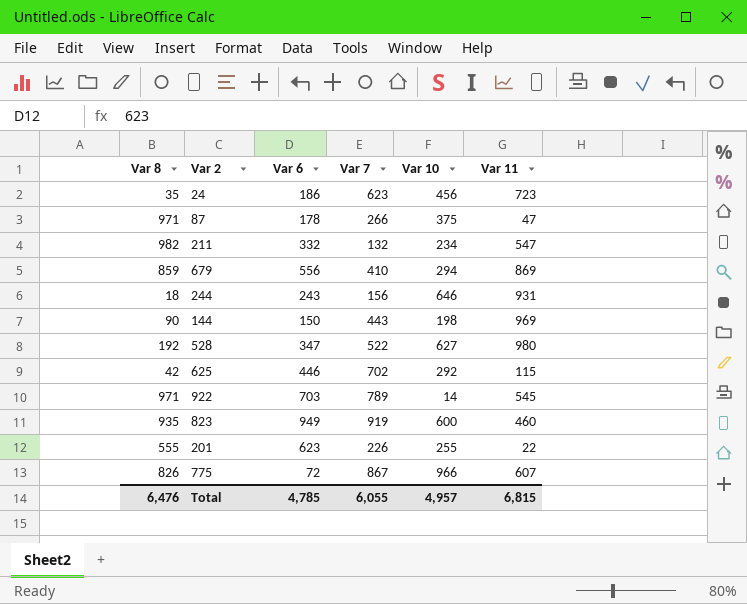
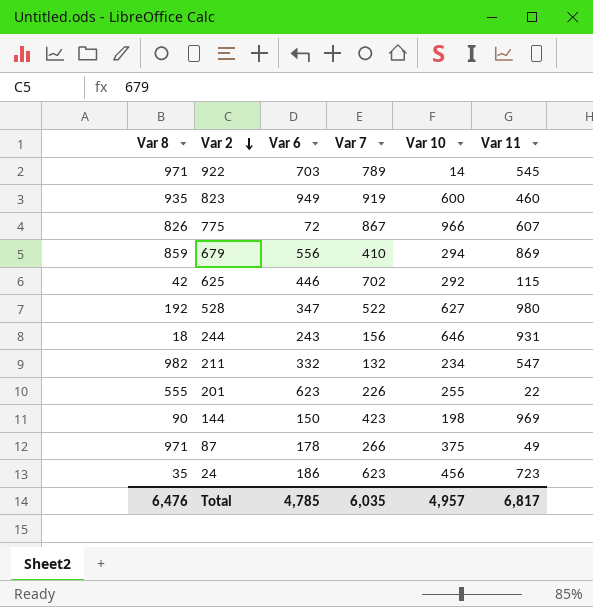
row order: none -> Var 2 descending
144 | Var 7: 443 -> 423
87 | Var 11: 47 -> 49
Total | Var 7: 6,055 -> 6,035
Total | Var 11: 6,815 -> 6,817

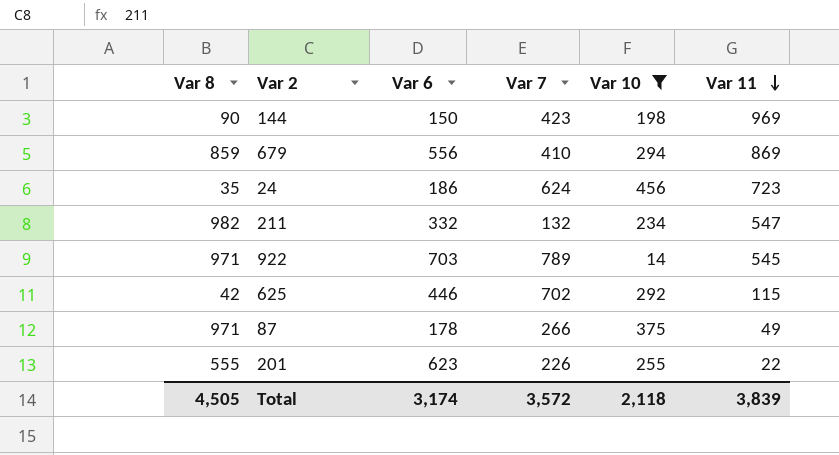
filter: none -> Var 10 <= 456
row order: Var 2 descending -> Var 11 descending
24 | Var 7: 623 -> 624
Total | Var 8: 6,476 -> 4,505
Total | Var 6: 4,785 -> 3,174
Total | Var 7: 6,035 -> 3,572
Total | Var 10: 4,957 -> 2,118
Total | Var 11: 6,817 -> 3,839

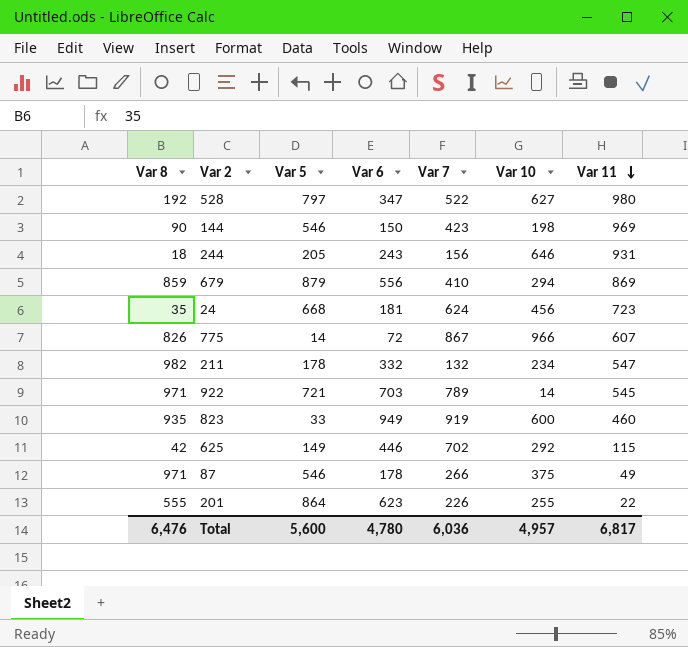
filter: Var 10 <= 456 -> none
column Var 5 | position: none -> 3
24 | Var 6: 186 -> 181
Total | Var 8: 4,505 -> 6,476
Total | Var 6: 3,174 -> 4,780
Total | Var 7: 3,572 -> 6,036
Total | Var 10: 2,118 -> 4,957
Total | Var 11: 3,839 -> 6,817

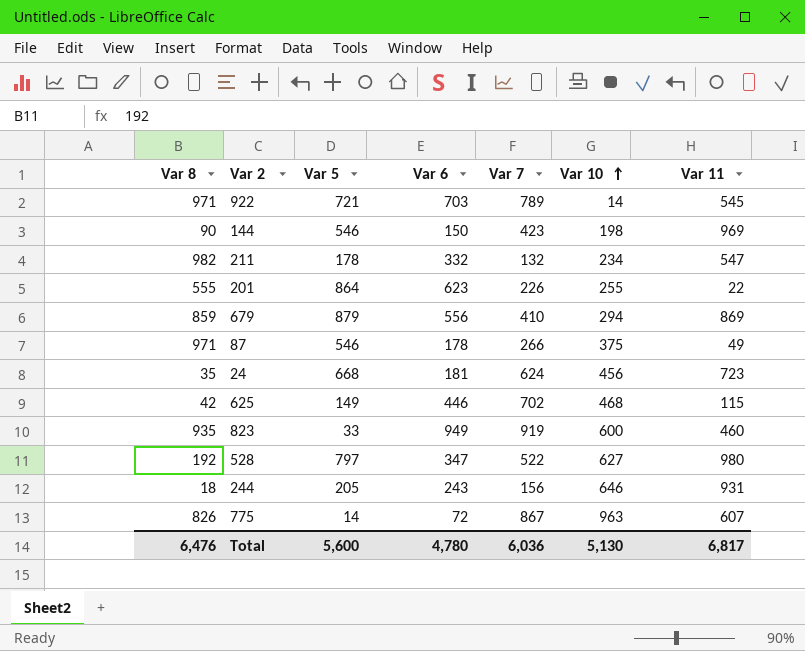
row order: Var 11 descending -> Var 10 ascending
625 | Var 10: 292 -> 468
775 | Var 10: 966 -> 963
Total | Var 10: 4,957 -> 5,130

